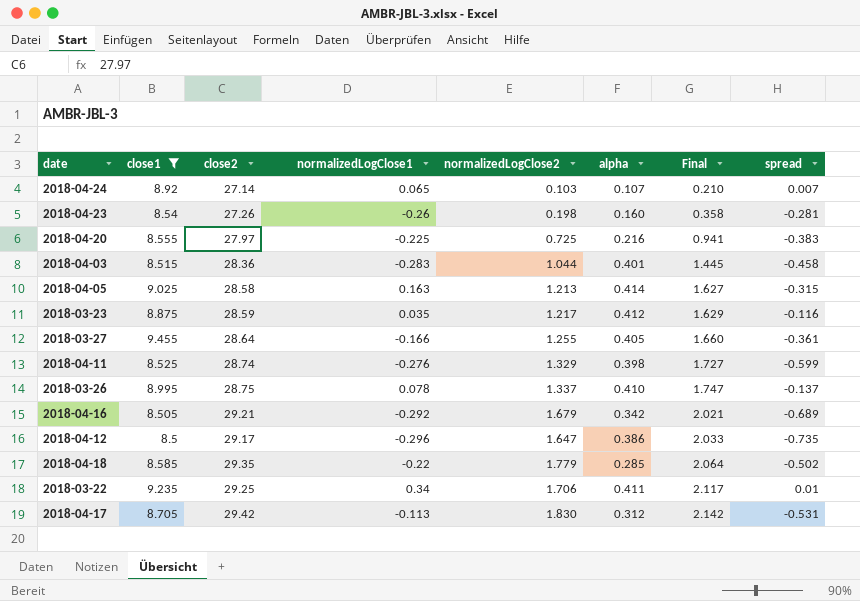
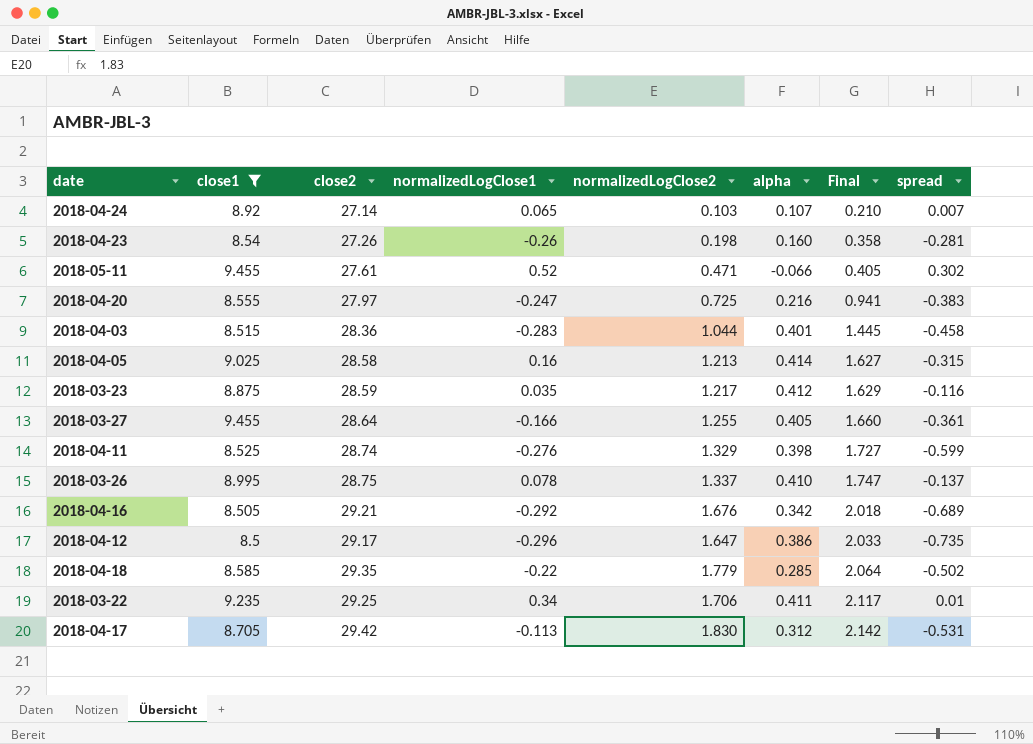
row 2018-05-11: none -> 9.455 | 27.61 | 0.52 | 0.471 | -0.066 | 0.405 | 0.302
2018-04-20 | normalizedLogClose1: -0.225 -> -0.247
2018-04-05 | normalizedLogClose1: 0.163 -> 0.16
2018-04-16 | normalizedLogClose2: 1.679 -> 1.676
2018-04-16 | Final: 2.021 -> 2.018

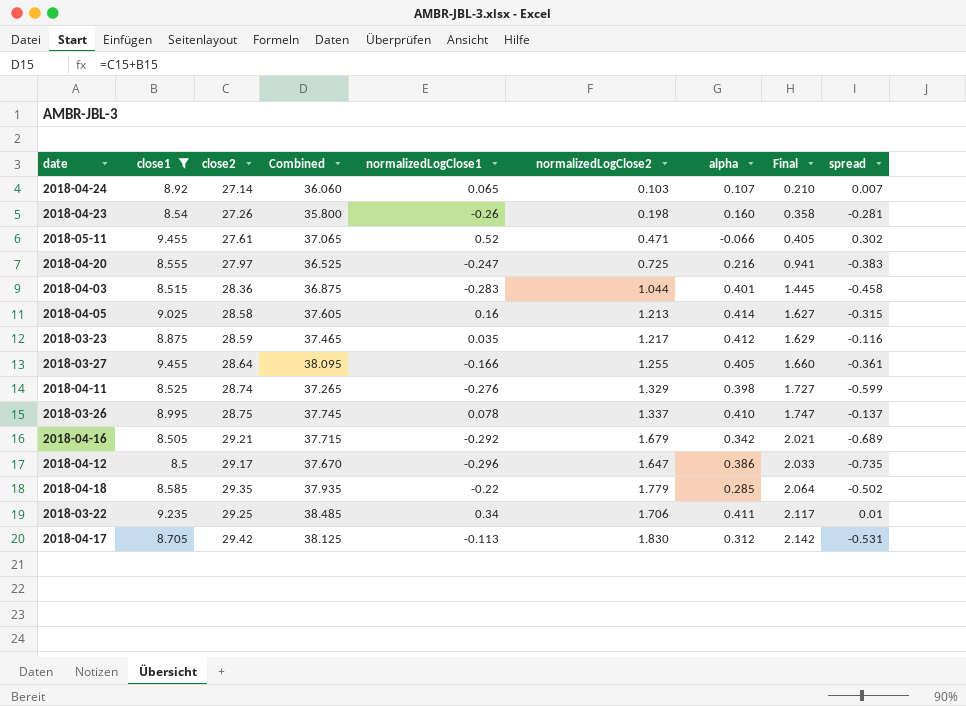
column Combined | formula: none -> [close1] + [close2]
2018-04-16 | normalizedLogClose2: 1.676 -> 1.679
2018-04-16 | Final: 2.018 -> 2.021

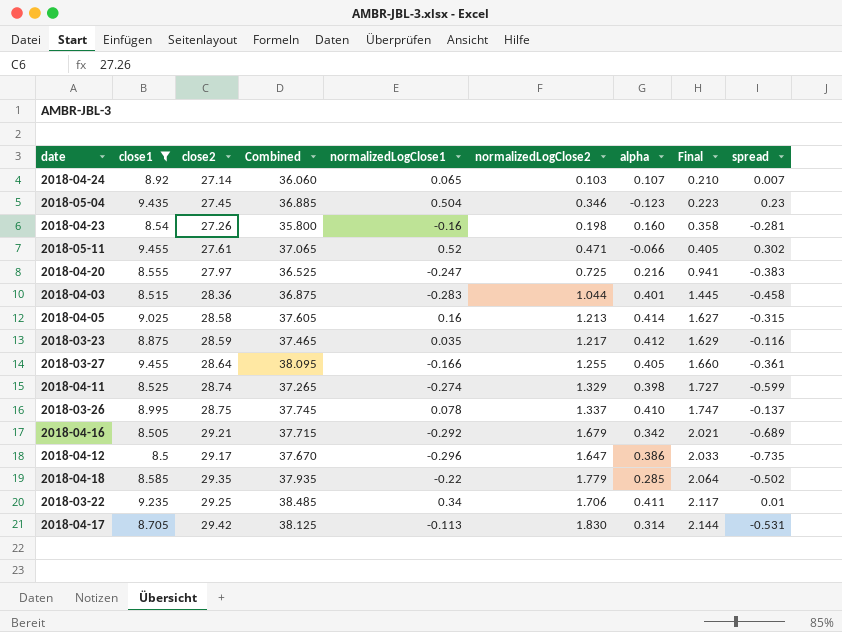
row 2018-05-04: none -> 9.435 | 27.45 | 36.885 | 0.504 | 0.346 | -0.123 | 0.223 | 0.23
2018-04-23 | normalizedLogClose1: -0.26 -> -0.16
2018-04-11 | normalizedLogClose1: -0.276 -> -0.274
2018-04-17 | alpha: 0.312 -> 0.314
2018-04-17 | Final: 2.142 -> 2.144

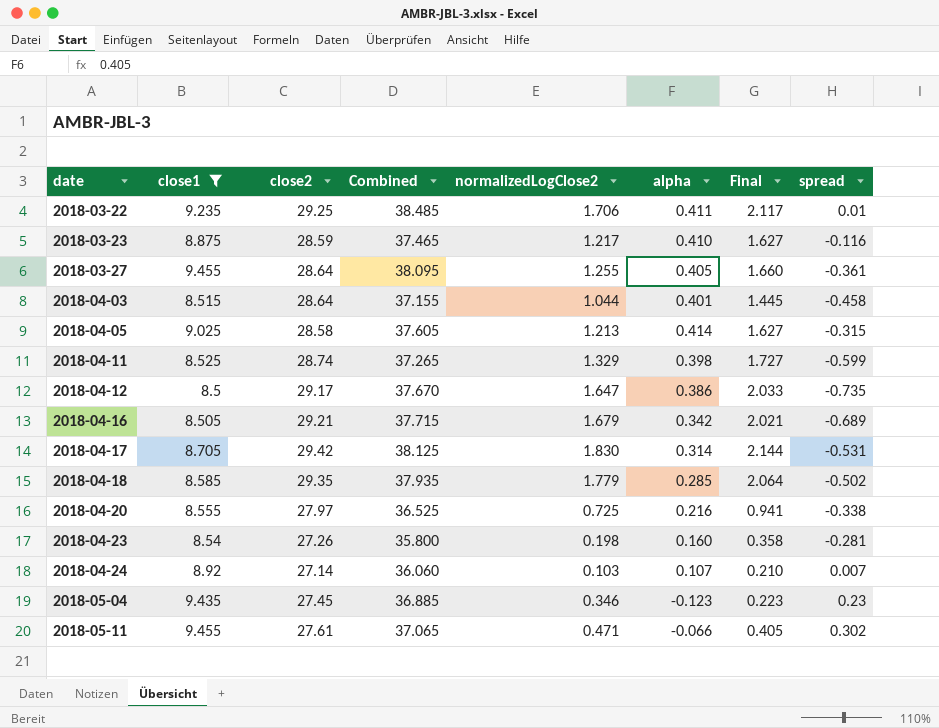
row order: Final ascending -> date ascending
column normalizedLogClose1 | position: 5 -> none
row 2018-03-26: 8.995 | 28.75 | 37.745 | 0.078 | 1.337 | 0.410 | 1.747 | -0.137 -> none
2018-03-23 | alpha: 0.412 -> 0.410
2018-03-23 | Final: 1.629 -> 1.627
2018-04-03 | close2: 28.36 -> 28.64
2018-04-03 | Combined: 36.875 -> 37.155
2018-04-20 | spread: -0.383 -> -0.338

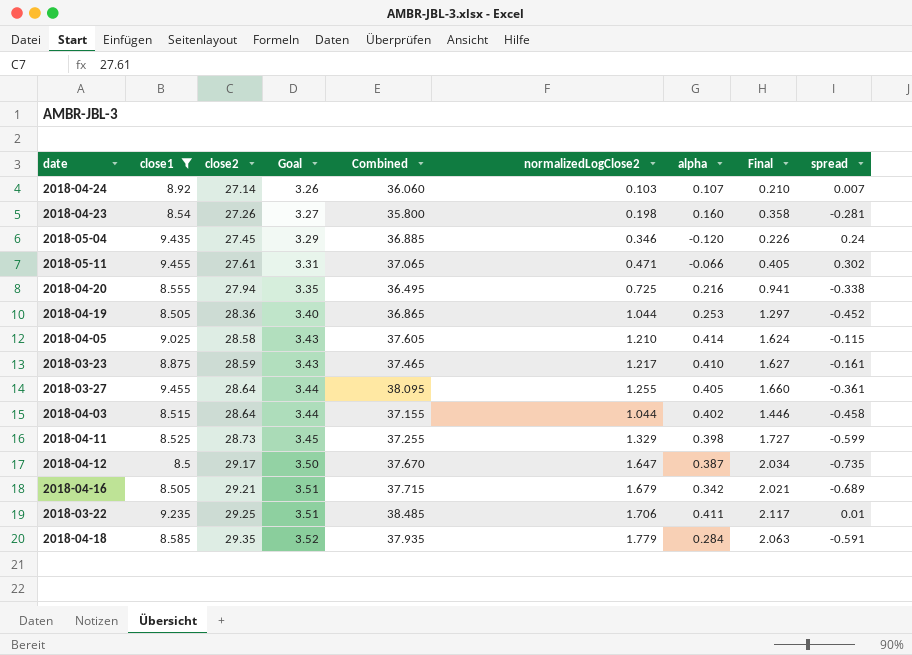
row order: date ascending -> close2 ascending
column Goal | formula: none -> [close2] * 0.12
row 2018-04-17: 8.705 | 29.42 | 38.125 | 1.830 | 0.314 | 2.144 | -0.531 -> none
2018-05-04 | alpha: -0.123 -> -0.120
2018-05-04 | Final: 0.223 -> 0.226
2018-05-04 | spread: 0.23 -> 0.24
2018-04-20 | close2: 27.97 -> 27.94
2018-04-20 | Combined: 36.525 -> 36.495
row 2018-04-19: none -> 8.505 | 28.36 | 3.40 | 36.865 | 1.044 | 0.253 | 1.297 | -0.452
2018-04-05 | normalizedLogClose2: 1.213 -> 1.210
2018-04-05 | Final: 1.627 -> 1.624
2018-04-05 | spread: -0.315 -> -0.115
2018-03-23 | spread: -0.116 -> -0.161
2018-04-03 | alpha: 0.401 -> 0.402
2018-04-03 | Final: 1.445 -> 1.446
2018-04-11 | close2: 28.74 -> 28.73
2018-04-11 | Combined: 37.265 -> 37.255
2018-04-12 | alpha: 0.386 -> 0.387
2018-04-12 | Final: 2.033 -> 2.034
2018-04-18 | alpha: 0.285 -> 0.284
2018-04-18 | Final: 2.064 -> 2.063
2018-04-18 | spread: -0.502 -> -0.591

